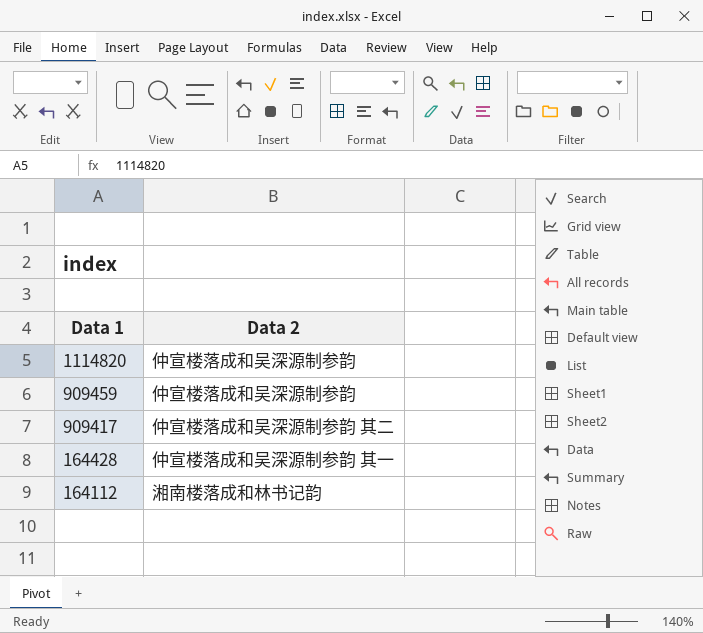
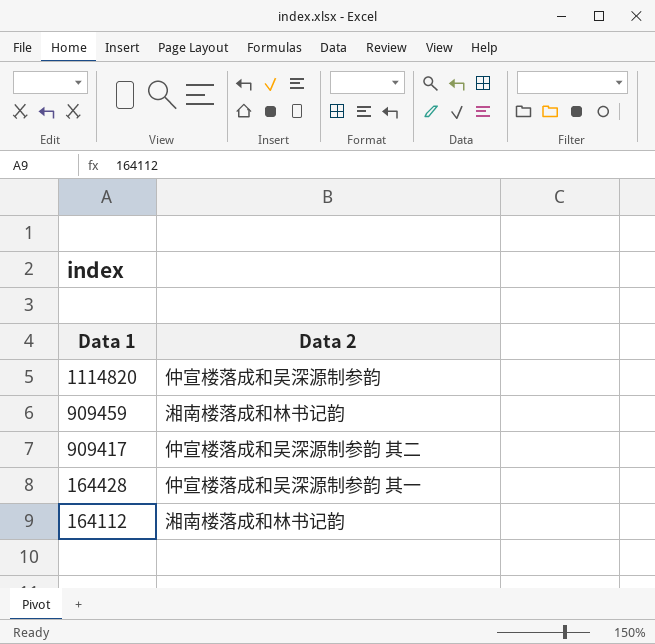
909459 | Data 2: 仲宣楼落成和吴深源制参韵 -> 湘南楼落成和林书记韵

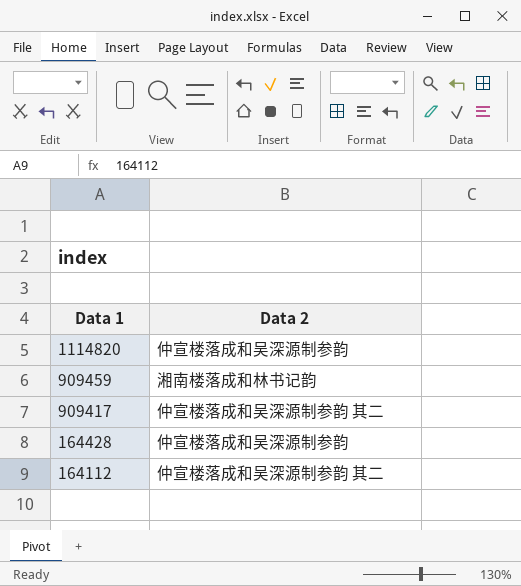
164428 | Data 2: 仲宣楼落成和吴深源制参韵 其一 -> 仲宣楼落成和吴深源制参韵
164112 | Data 2: 湘南楼落成和林书记韵 -> 仲宣楼落成和吴深源制参韵 其二

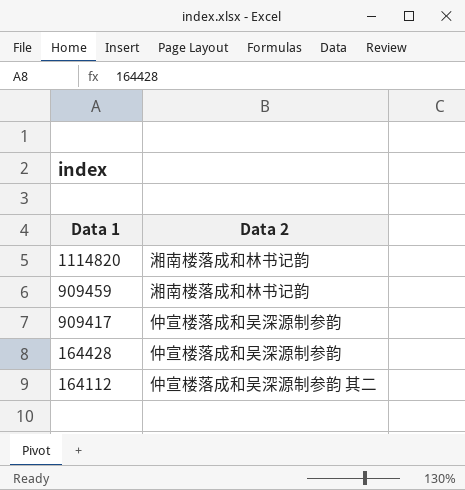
1114820 | Data 2: 仲宣楼落成和吴深源制参韵 -> 湘南楼落成和林书记韵
909417 | Data 2: 仲宣楼落成和吴深源制参韵 其二 -> 仲宣楼落成和吴深源制参韵

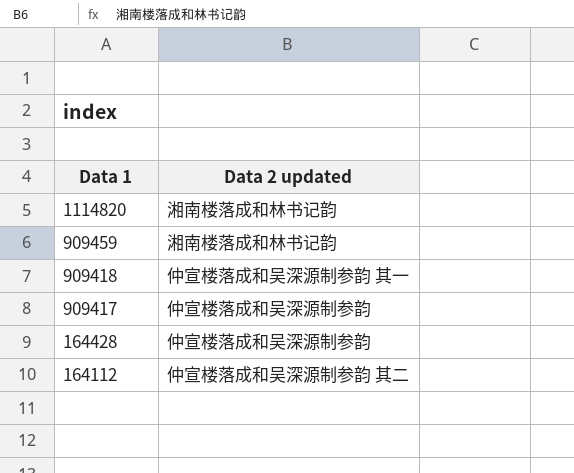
column name: Data 2 -> Data 2 updated
row 909418: none -> 仲宣楼落成和吴深源制参韵 其一

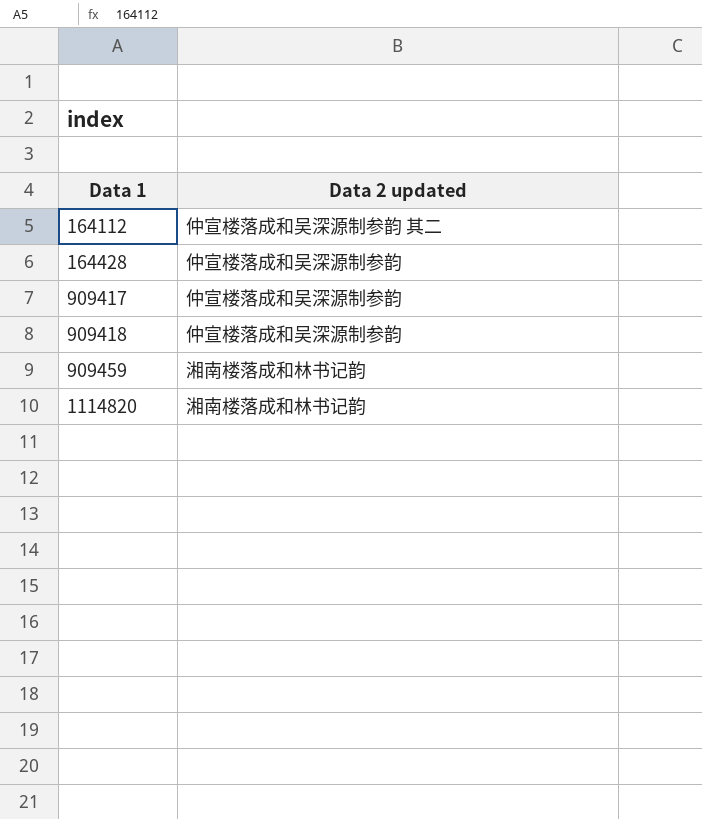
row order: Data 1 descending -> Data 1 ascending
909418 | Data 2 updated: 仲宣楼落成和吴深源制参韵 其一 -> 仲宣楼落成和吴深源制参韵

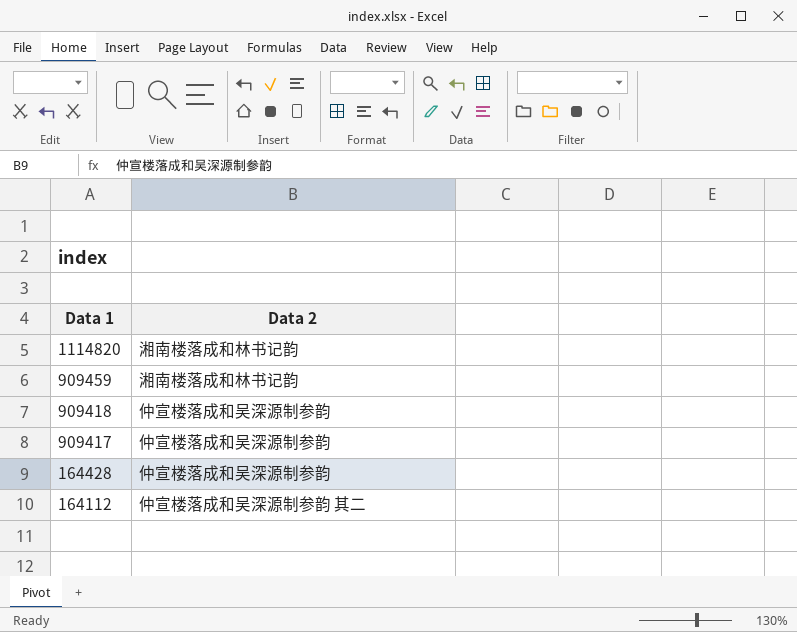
row order: Data 1 ascending -> Data 1 descending
column name: Data 2 updated -> Data 2

